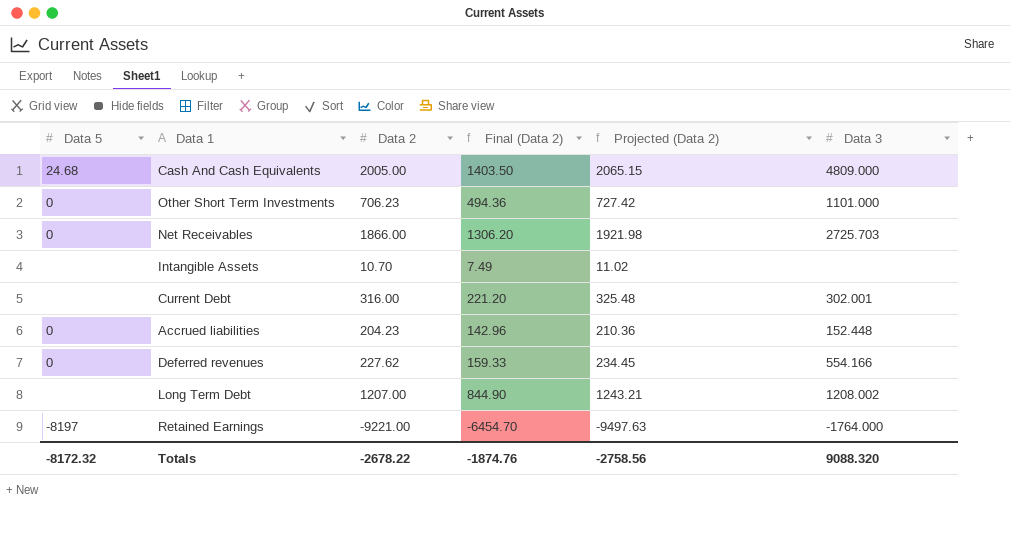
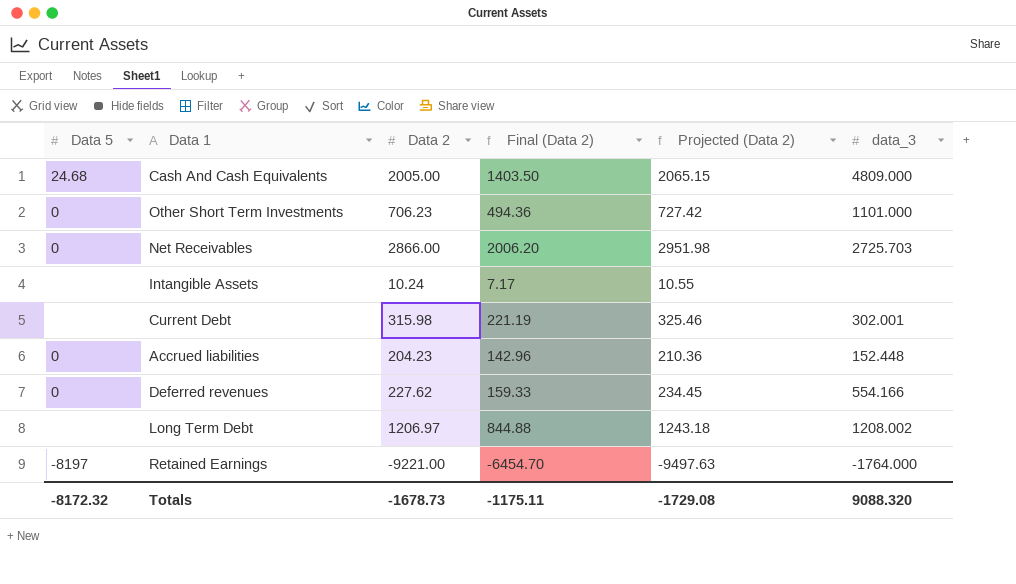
column name: Data 3 -> data_3
Net Receivables | Data 2: 1866.00 -> 2866.00
Net Receivables | Final (Data 2): 1306.20 -> 2006.20
Net Receivables | Projected (Data 2): 1921.98 -> 2951.98
Intangible Assets | Data 2: 10.70 -> 10.24
Intangible Assets | Final (Data 2): 7.49 -> 7.17
Intangible Assets | Projected (Data 2): 11.02 -> 10.55
Current Debt | Data 2: 316.00 -> 315.98
Current Debt | Final (Data 2): 221.20 -> 221.19
Current Debt | Projected (Data 2): 325.48 -> 325.46
Long Term Debt | Data 2: 1207.00 -> 1206.97
Long Term Debt | Final (Data 2): 844.90 -> 844.88
Long Term Debt | Projected (Data 2): 1243.21 -> 1243.18
Totals | Data 2: -2678.22 -> -1678.73
Totals | Final (Data 2): -1874.76 -> -1175.11
Totals | Projected (Data 2): -2758.56 -> -1729.08

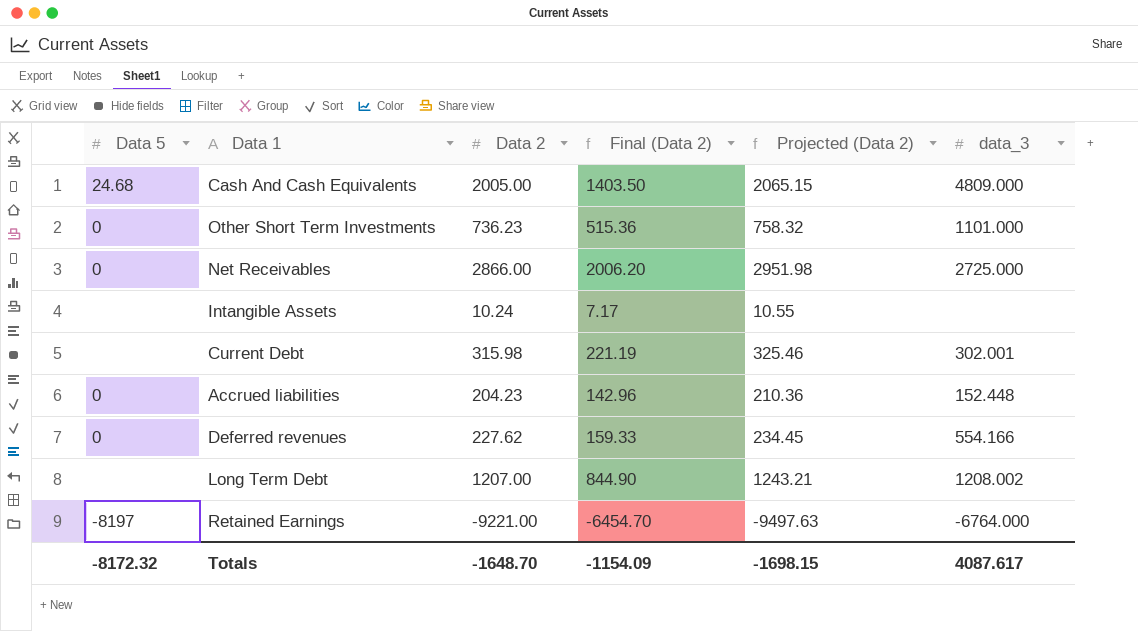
Other Short Term Investments | Data 2: 706.23 -> 736.23
Other Short Term Investments | Final (Data 2): 494.36 -> 515.36
Other Short Term Investments | Projected (Data 2): 727.42 -> 758.32
Net Receivables | data_3: 2725.703 -> 2725.000
Long Term Debt | Data 2: 1206.97 -> 1207.00
Long Term Debt | Final (Data 2): 844.88 -> 844.90
Long Term Debt | Projected (Data 2): 1243.18 -> 1243.21
Retained Earnings | data_3: -1764.000 -> -6764.000
Totals | Data 2: -1678.73 -> -1648.70
Totals | Final (Data 2): -1175.11 -> -1154.09
Totals | Projected (Data 2): -1729.08 -> -1698.15
Totals | data_3: 9088.320 -> 4087.617

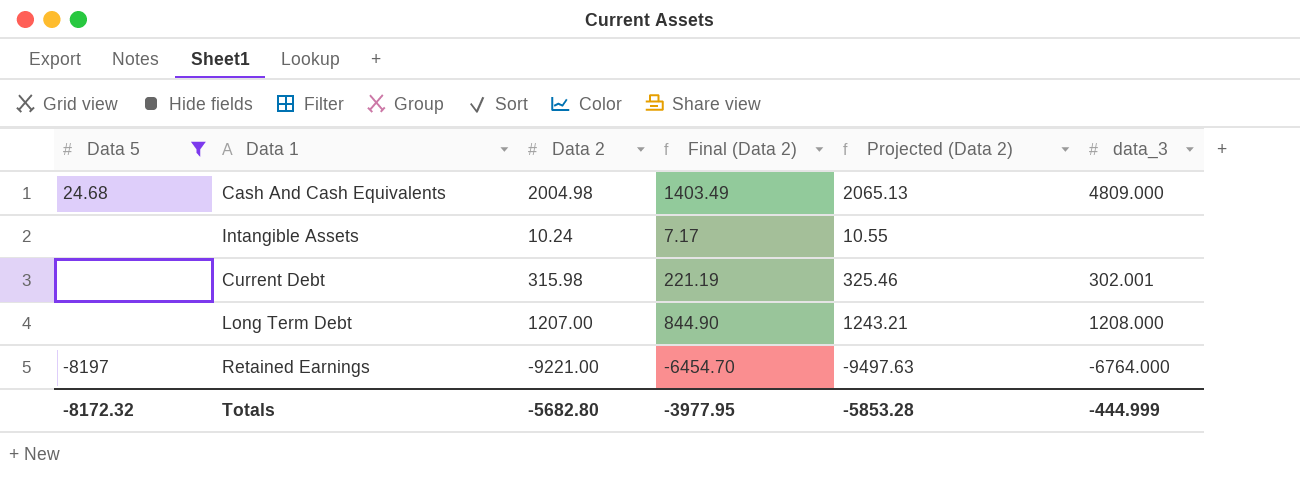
filter: none -> Data 5 != 0
Cash And Cash Equivalents | Data 2: 2005.00 -> 2004.98
Cash And Cash Equivalents | Final (Data 2): 1403.50 -> 1403.49
Cash And Cash Equivalents | Projected (Data 2): 2065.15 -> 2065.13
Long Term Debt | data_3: 1208.002 -> 1208.000
Totals | Data 2: -1648.70 -> -5682.80
Totals | Final (Data 2): -1154.09 -> -3977.95
Totals | Projected (Data 2): -1698.15 -> -5853.28
Totals | data_3: 4087.617 -> -444.999

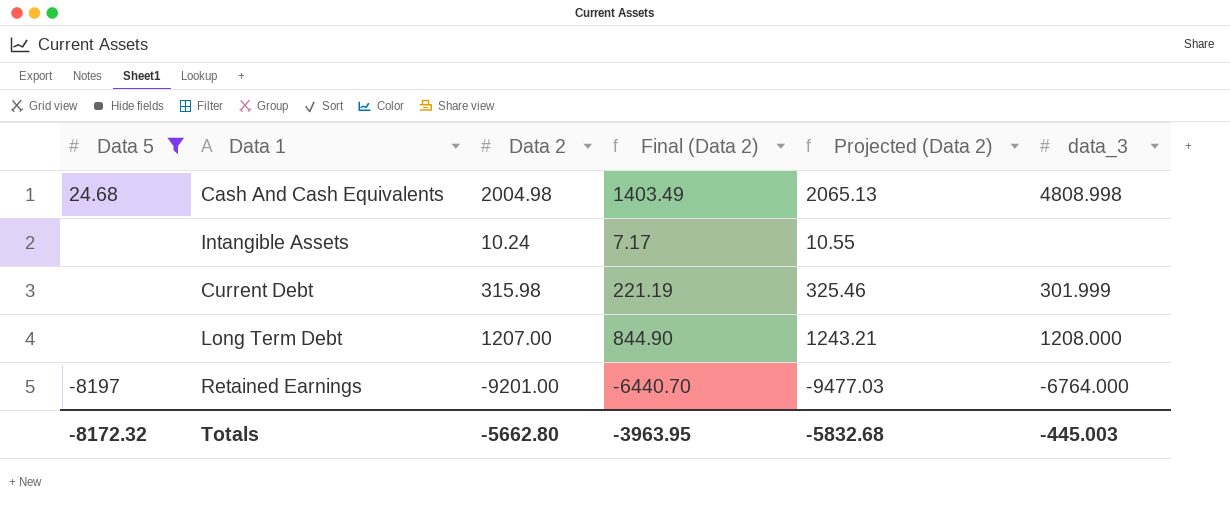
Cash And Cash Equivalents | data_3: 4809.000 -> 4808.998
Current Debt | data_3: 302.001 -> 301.999
Retained Earnings | Data 2: -9221.00 -> -9201.00
Retained Earnings | Final (Data 2): -6454.70 -> -6440.70
Retained Earnings | Projected (Data 2): -9497.63 -> -9477.03
Totals | Data 2: -5682.80 -> -5662.80
Totals | Final (Data 2): -3977.95 -> -3963.95
Totals | Projected (Data 2): -5853.28 -> -5832.68
Totals | data_3: -444.999 -> -445.003

